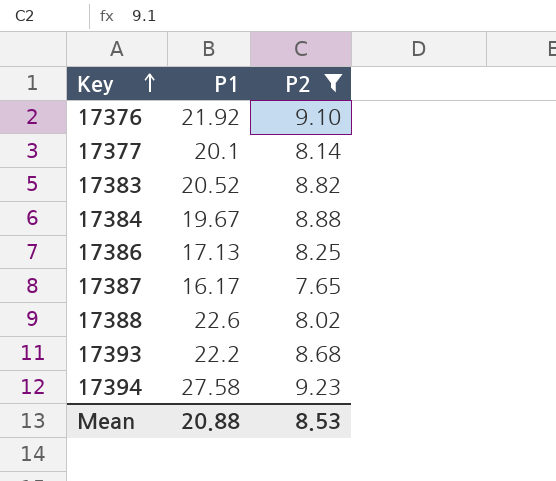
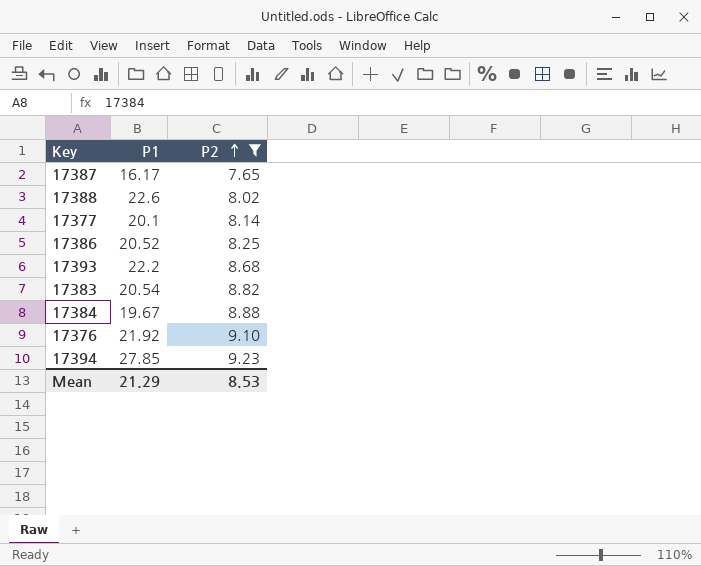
row order: Key ascending -> P2 ascending
17386 | P1: 17.13 -> 20.52
17383 | P1: 20.52 -> 20.54
17394 | P1: 27.58 -> 27.85
Mean | P1: 20.88 -> 21.29

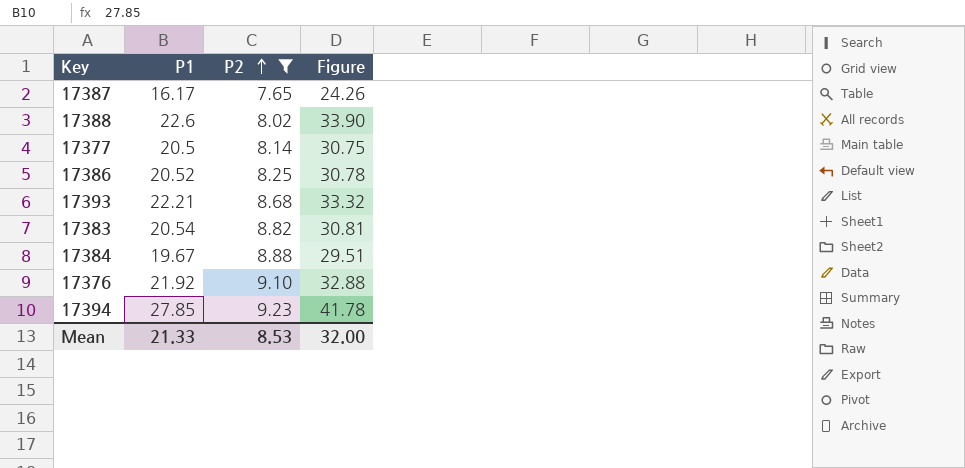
column Figure | formula: none -> [P1] * 1.5
17377 | P1: 20.1 -> 20.5
17393 | P1: 22.2 -> 22.21
Mean | P1: 21.29 -> 21.33

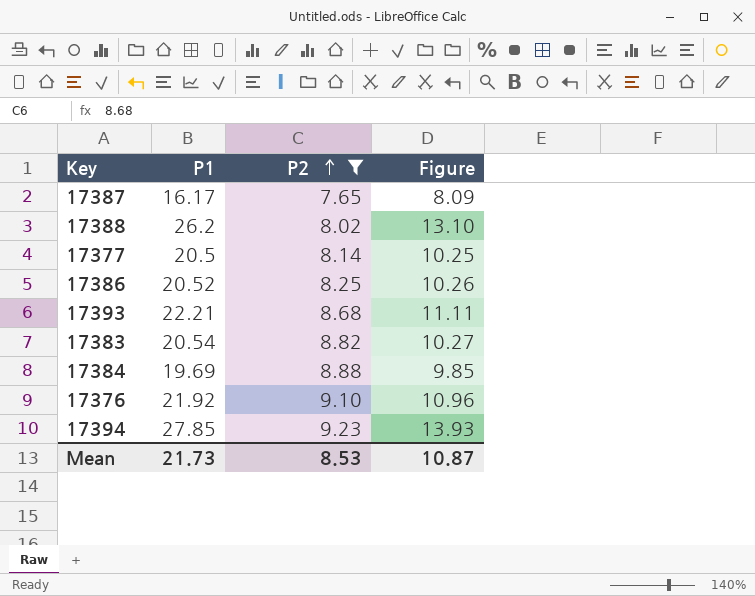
column Figure | formula: [P1] * 1.5 -> [P1] * 0.5
17388 | P1: 22.6 -> 26.2
17384 | P1: 19.67 -> 19.69
Mean | P1: 21.33 -> 21.73
Mean | Figure: 32.00 -> 10.87

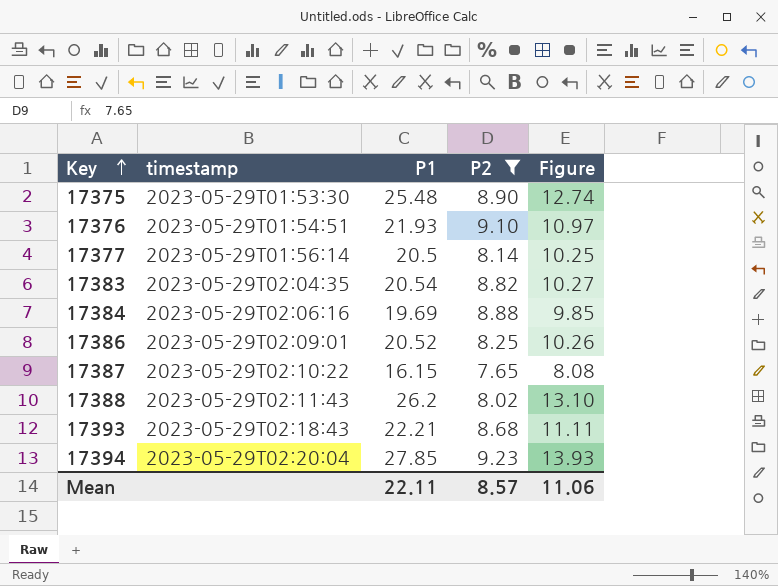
row order: P2 ascending -> Key ascending
column timestamp | position: none -> 2
row 17375: none -> 2023-05-29T01:53:30 | 25.48 | 8.90 | 12.74
17376 | P1: 21.92 -> 21.93
17376 | Figure: 10.96 -> 10.97
17387 | P1: 16.17 -> 16.15
17387 | Figure: 8.09 -> 8.08
Mean | P1: 21.73 -> 22.11
Mean | P2: 8.53 -> 8.57
Mean | Figure: 10.87 -> 11.06

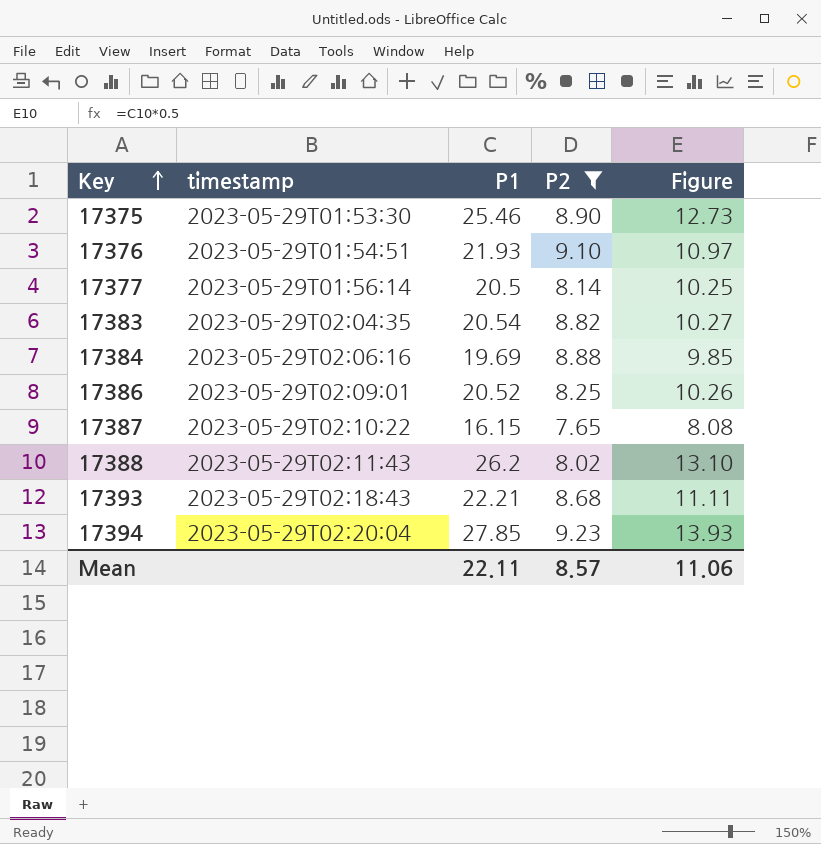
17375 | P1: 25.48 -> 25.46
17375 | Figure: 12.74 -> 12.73

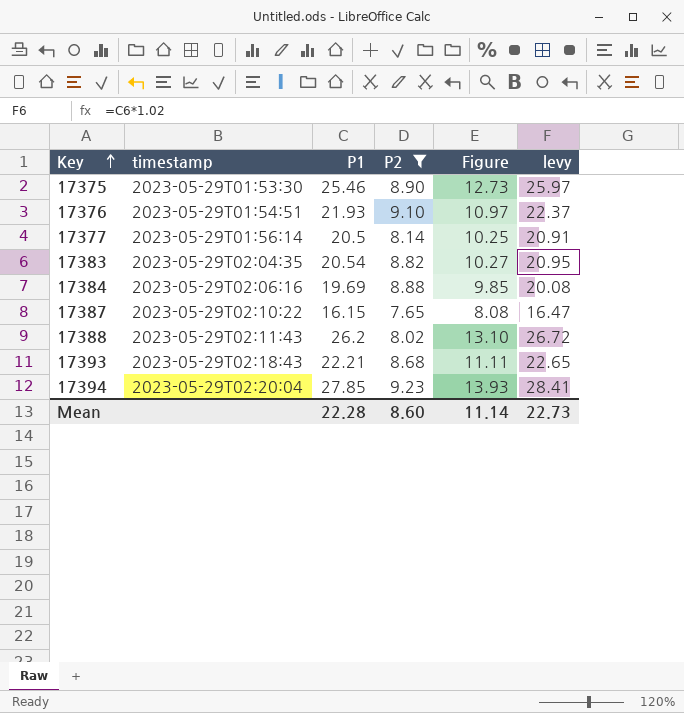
column levy | formula: none -> [P1] * 1.02
row 17386: 2023-05-29T02:09:01 | 20.52 | 8.25 | 10.26 -> none
Mean | P1: 22.11 -> 22.28
Mean | P2: 8.57 -> 8.60
Mean | Figure: 11.06 -> 11.14

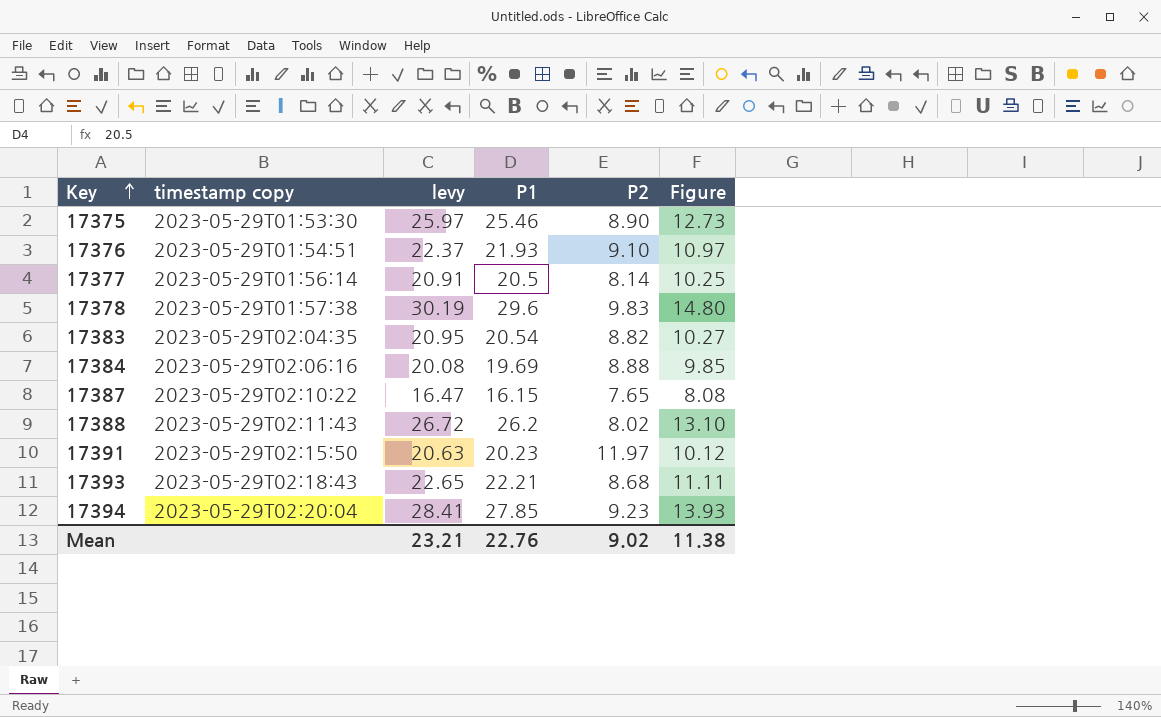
filter: P2 <= 9.23 -> none
column name: timestamp -> timestamp copy
column levy | position: 6 -> 3
Mean | levy: 22.73 -> 23.21
Mean | P1: 22.28 -> 22.76
Mean | P2: 8.60 -> 9.02
Mean | Figure: 11.14 -> 11.38

